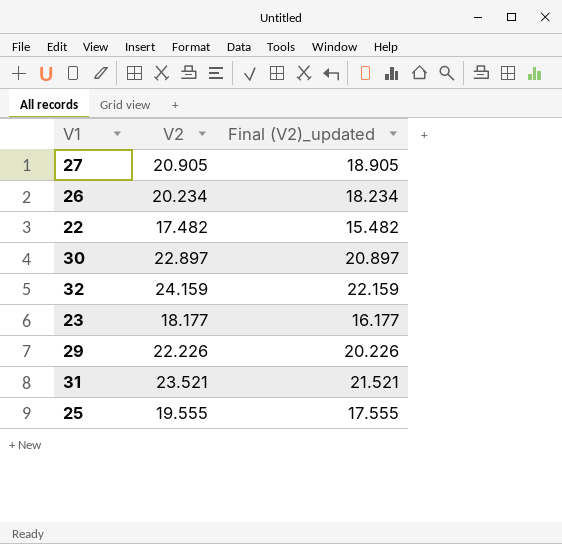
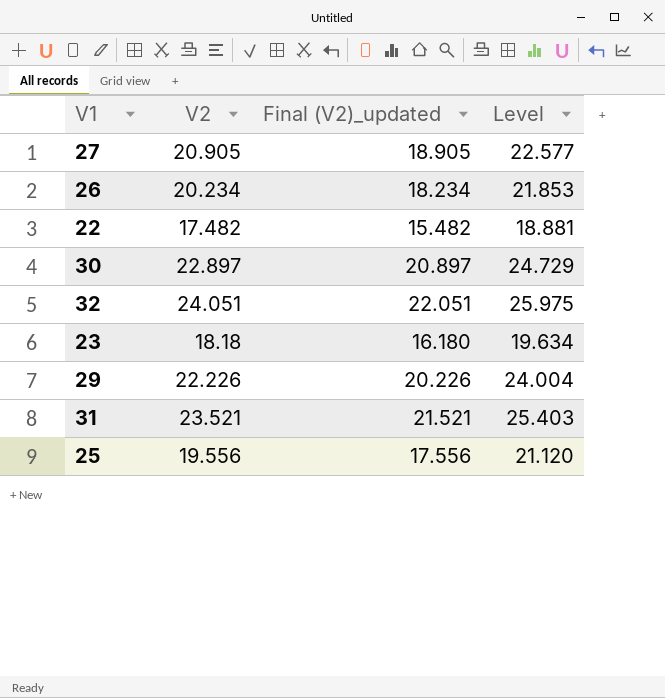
column Level | formula: none -> [V2] * 1.08
32 | V2: 24.159 -> 24.051
32 | Final (V2)_updated: 22.159 -> 22.051
23 | V2: 18.177 -> 18.18
23 | Final (V2)_updated: 16.177 -> 16.180
25 | V2: 19.555 -> 19.556
25 | Final (V2)_updated: 17.555 -> 17.556

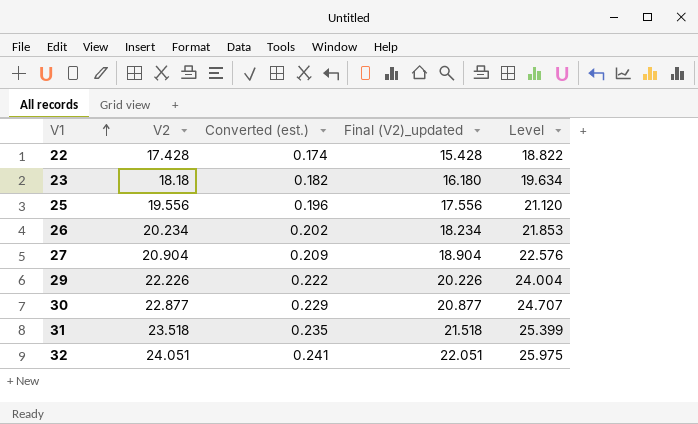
row order: none -> V1 ascending
column Converted (est.) | formula: none -> [V2] * 0.01
22 | V2: 17.482 -> 17.428
22 | Final (V2)_updated: 15.482 -> 15.428
22 | Level: 18.881 -> 18.822
27 | V2: 20.905 -> 20.904
27 | Final (V2)_updated: 18.905 -> 18.904
27 | Level: 22.577 -> 22.576
30 | V2: 22.897 -> 22.877
30 | Final (V2)_updated: 20.897 -> 20.877
30 | Level: 24.729 -> 24.707
31 | V2: 23.521 -> 23.518
31 | Final (V2)_updated: 21.521 -> 21.518
31 | Level: 25.403 -> 25.399

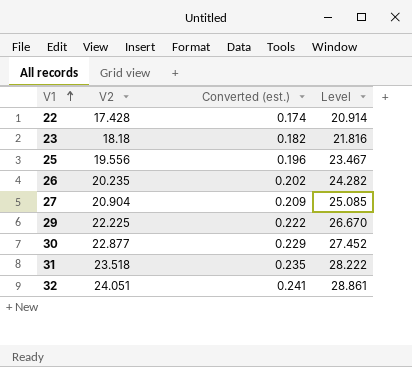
column Final (V2)_updated | formula: [V2] - 2 -> none
column Level | formula: [V2] * 1.08 -> [V2] * 1.2
26 | V2: 20.234 -> 20.235
29 | V2: 22.226 -> 22.225

